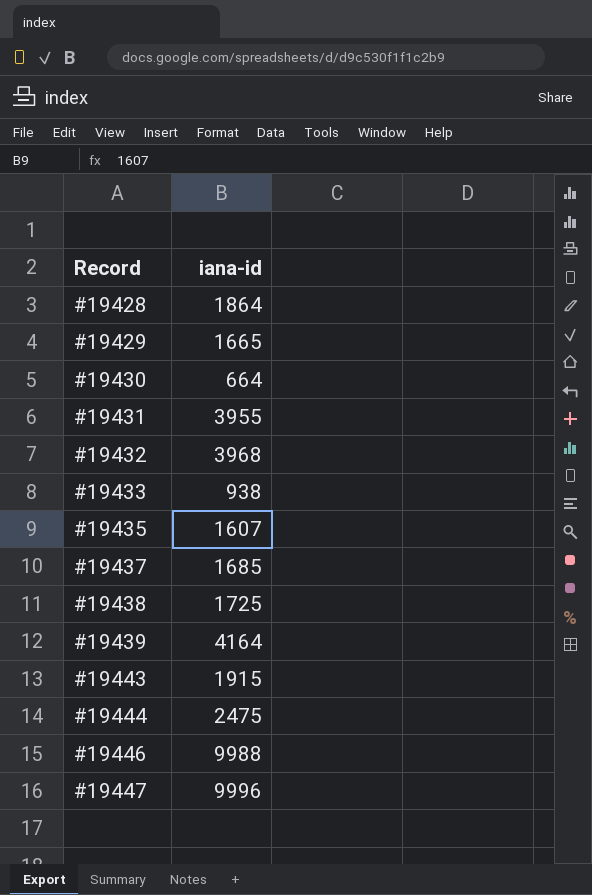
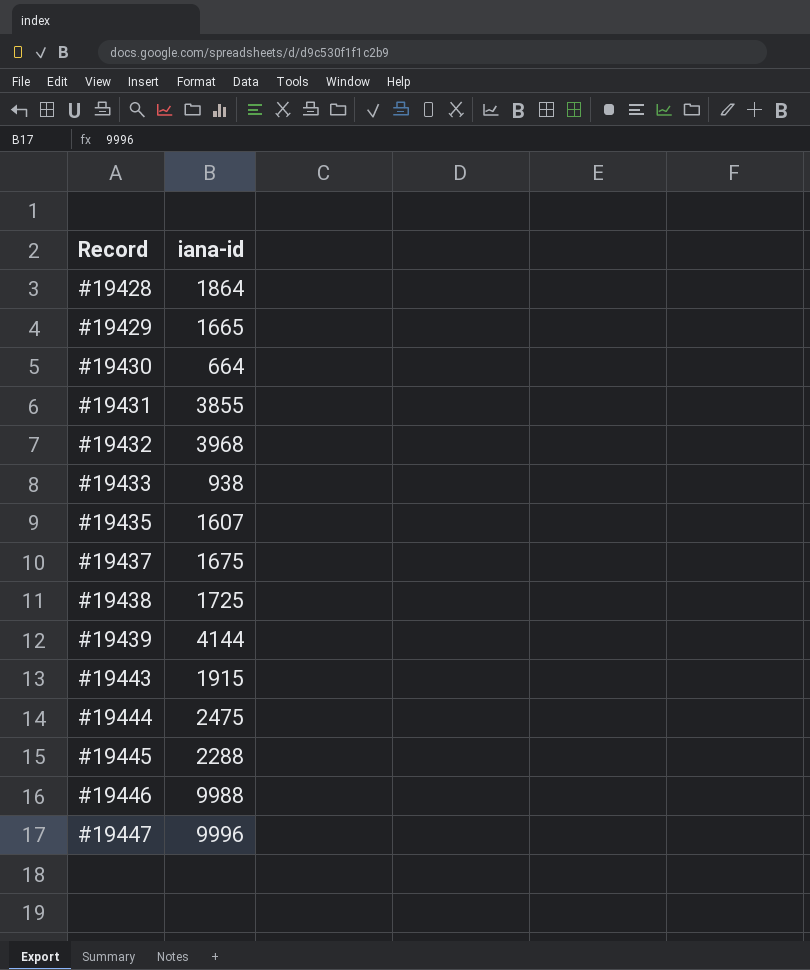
#19431 | iana-id: 3955 -> 3855
#19437 | iana-id: 1685 -> 1675
#19439 | iana-id: 4164 -> 4144
row #19445: none -> 2288

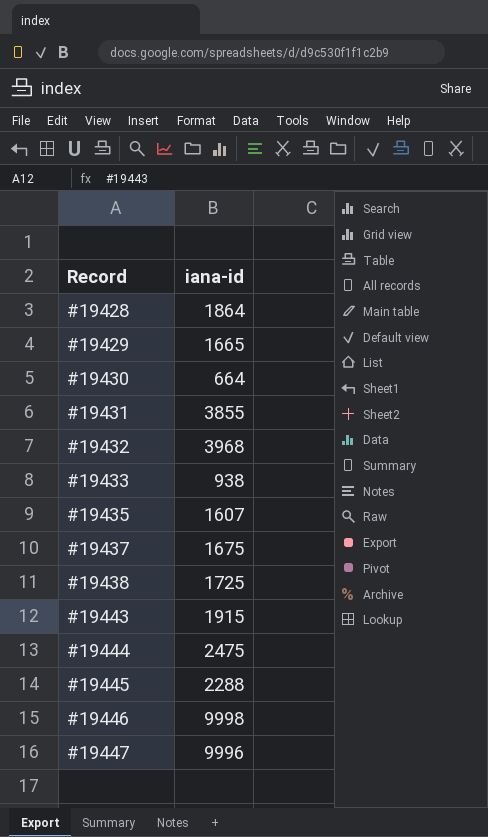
row #19439: 4144 -> none
#19446 | iana-id: 9988 -> 9998

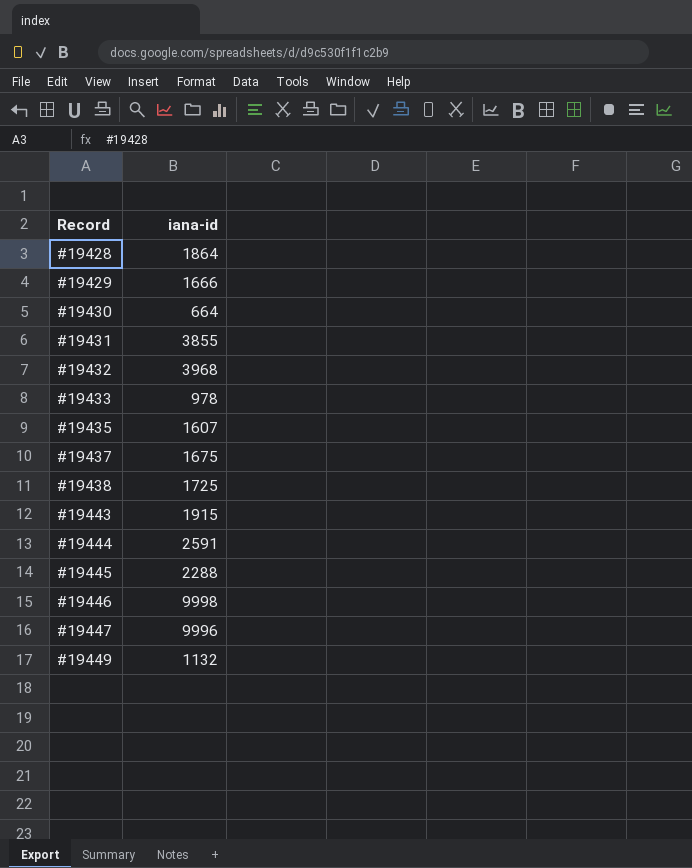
#19429 | iana-id: 1665 -> 1666
#19433 | iana-id: 938 -> 978
#19444 | iana-id: 2475 -> 2591
row #19449: none -> 1132

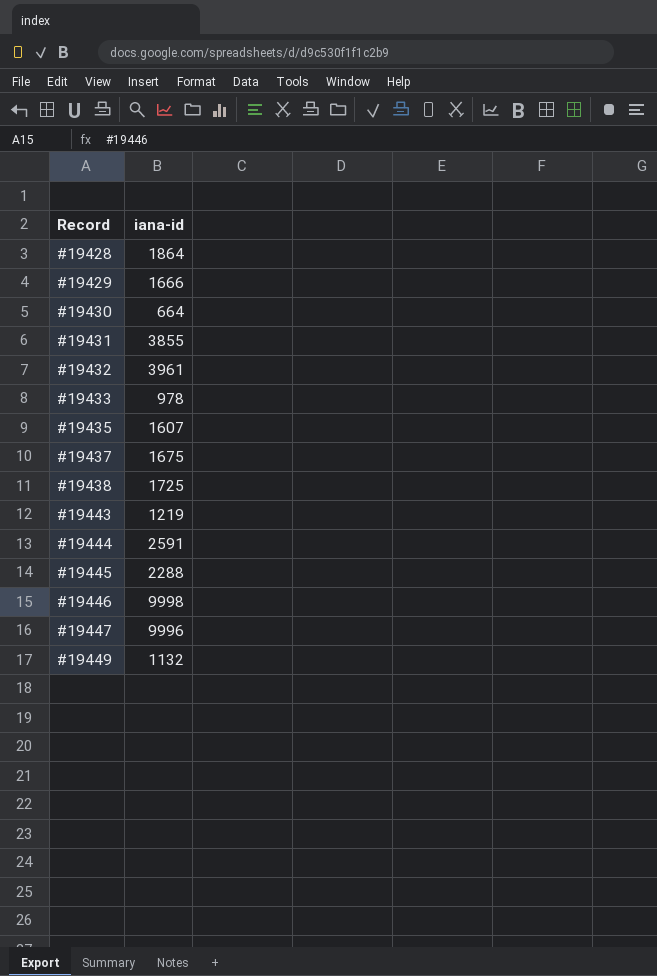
#19432 | iana-id: 3968 -> 3961
#19443 | iana-id: 1915 -> 1219

